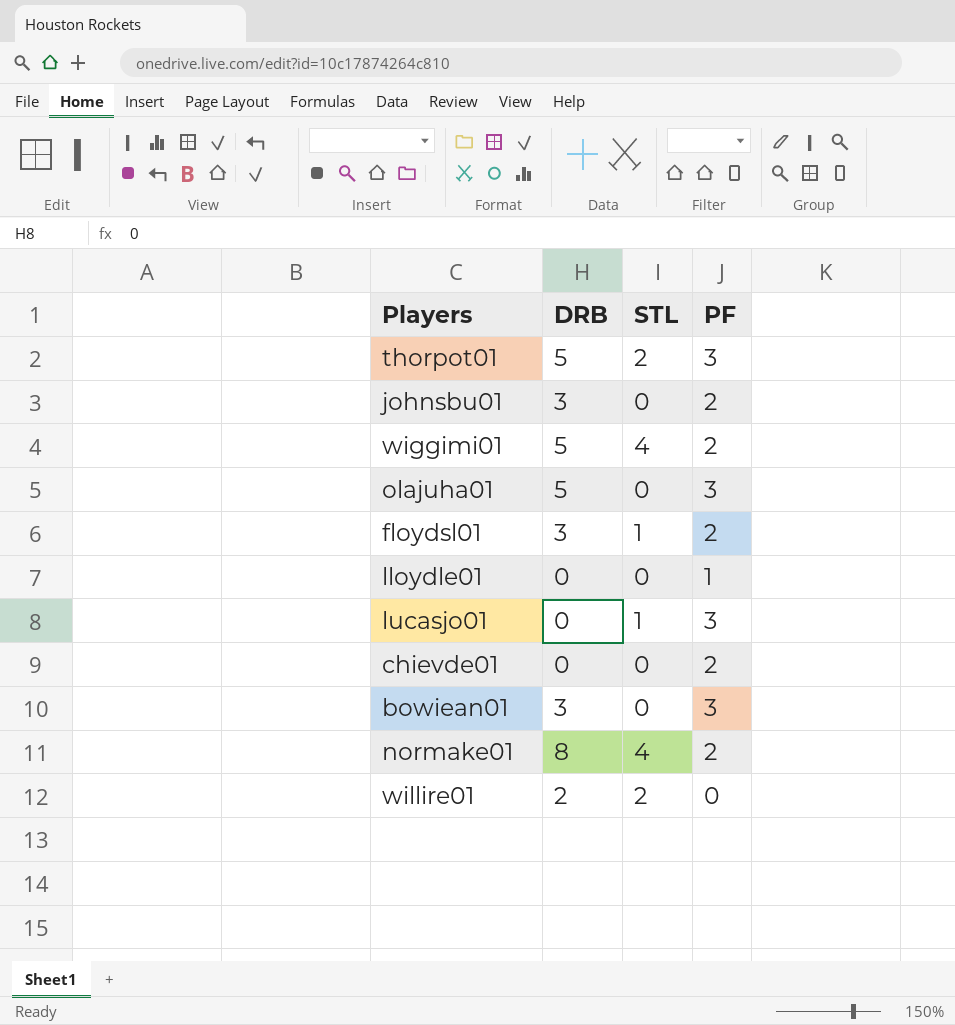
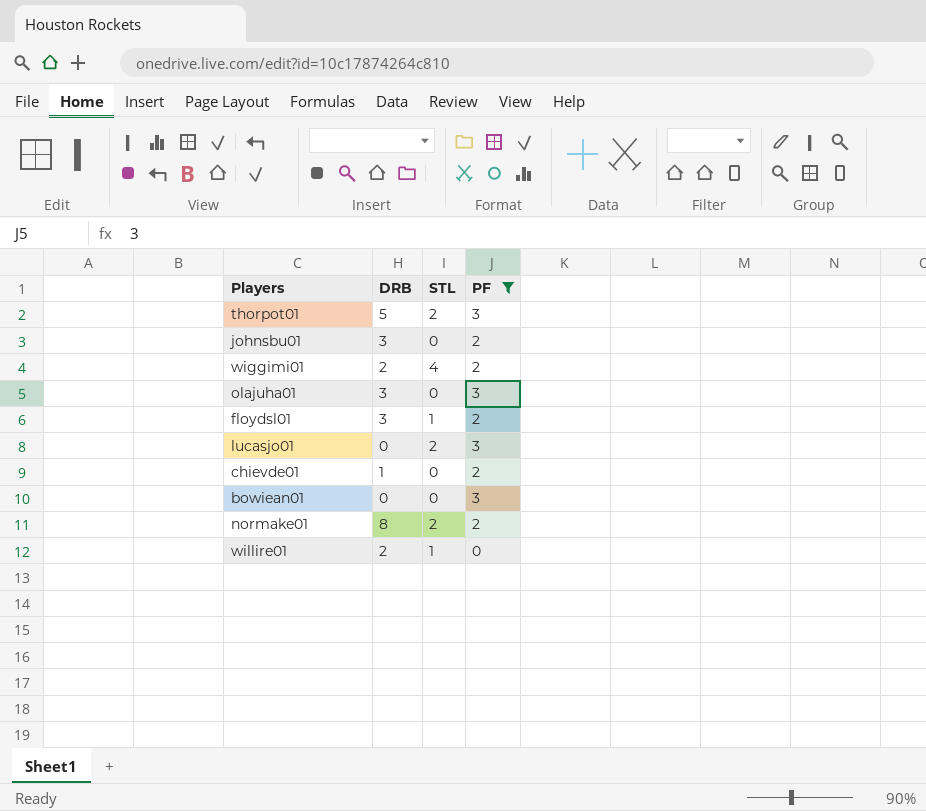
filter: none -> PF != 1
wiggimi01 | DRB: 5 -> 2
olajuha01 | DRB: 5 -> 3
lucasjo01 | STL: 1 -> 2
chievde01 | DRB: 0 -> 1
bowiean01 | DRB: 3 -> 0
normake01 | STL: 4 -> 2
willire01 | STL: 2 -> 1

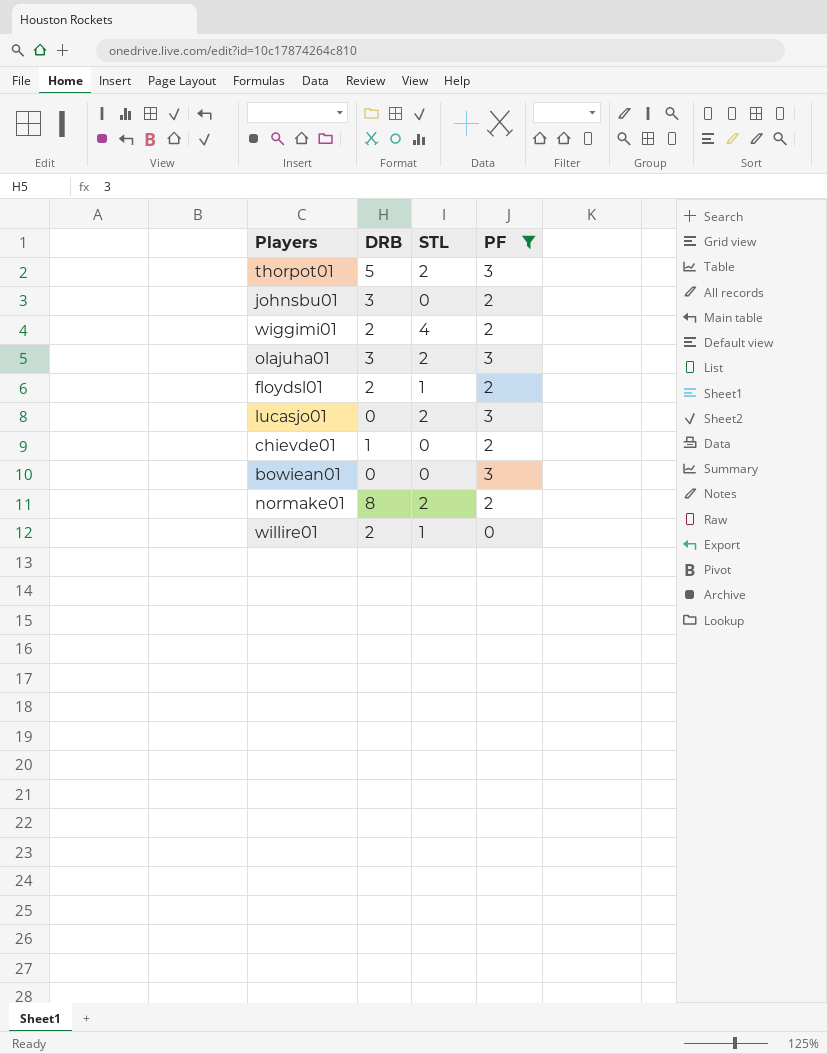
olajuha01 | STL: 0 -> 2
floydsl01 | DRB: 3 -> 2

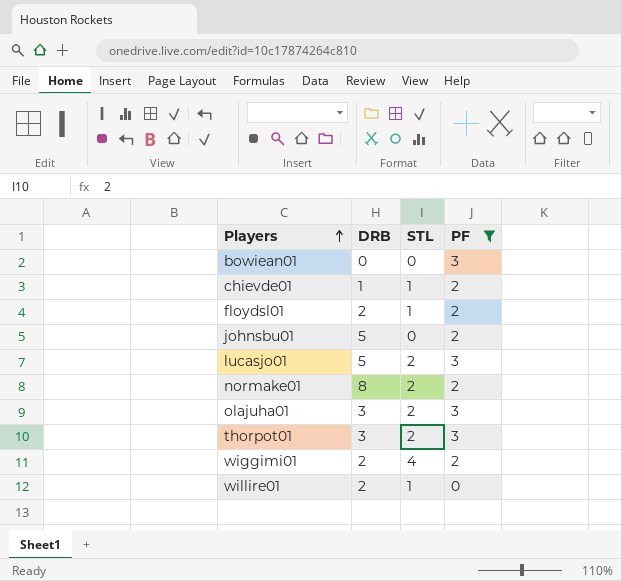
row order: none -> Players ascending
chievde01 | STL: 0 -> 1
johnsbu01 | DRB: 3 -> 5
lucasjo01 | DRB: 0 -> 5
thorpot01 | DRB: 5 -> 3

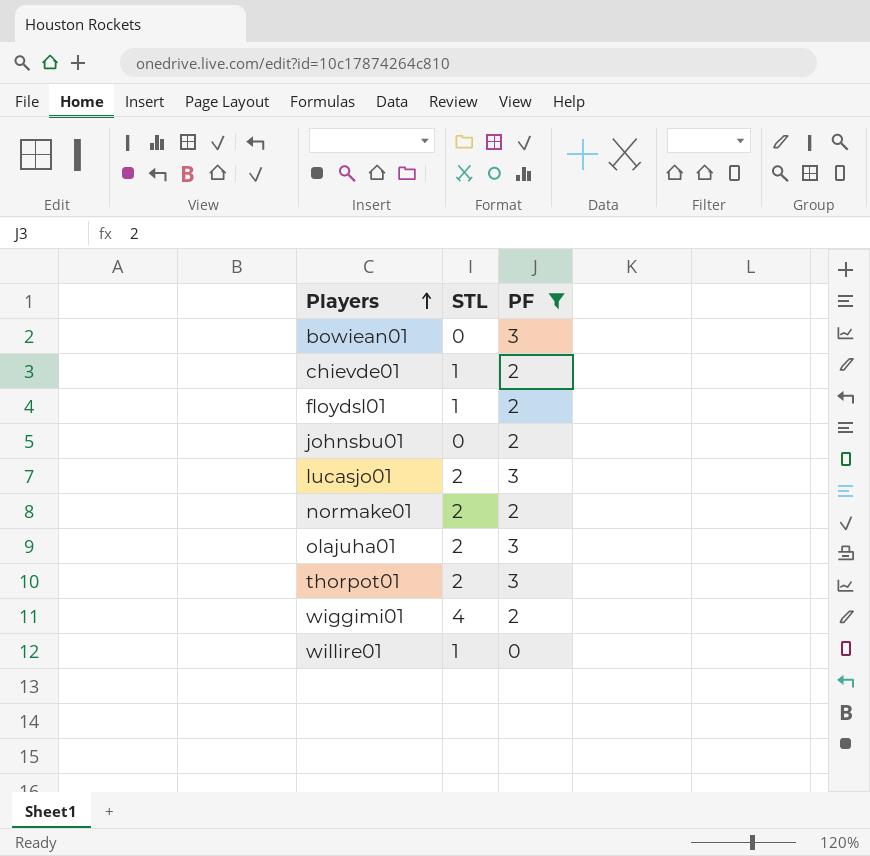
column DRB | position: 2 -> none

